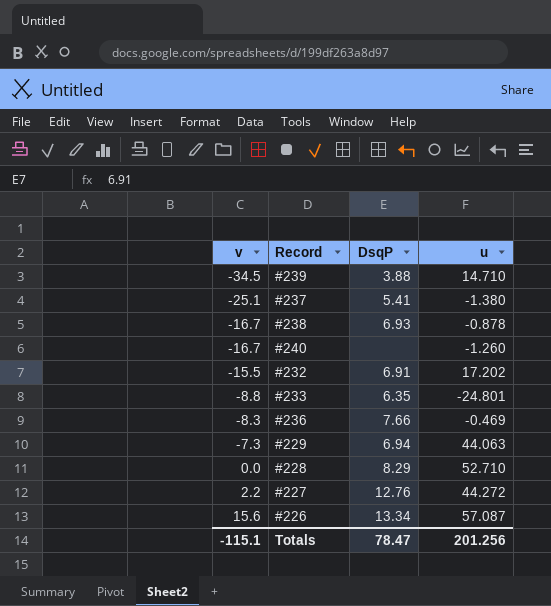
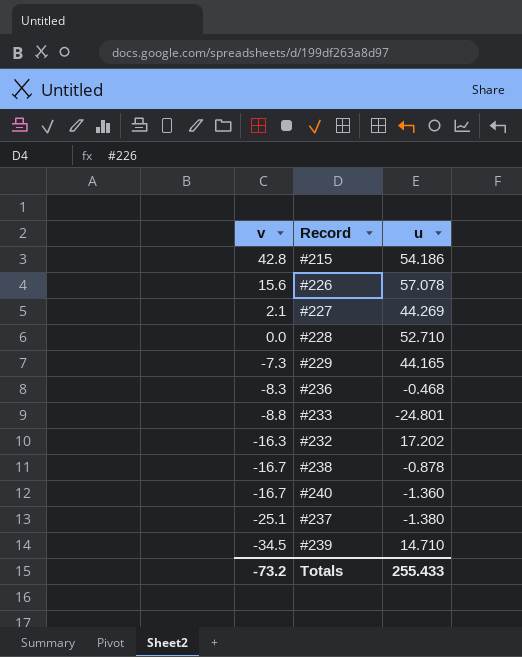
row order: v ascending -> v descending
column DsqP | position: 3 -> none
row #215: none -> 42.8 | 54.186
#226 | u: 57.087 -> 57.078
#227 | v: 2.2 -> 2.1
#227 | u: 44.272 -> 44.269
#229 | u: 44.063 -> 44.165
#236 | u: -0.469 -> -0.468
#232 | v: -15.5 -> -16.3
#240 | u: -1.260 -> -1.360
Totals | v: -115.1 -> -73.2
Totals | u: 201.256 -> 255.433

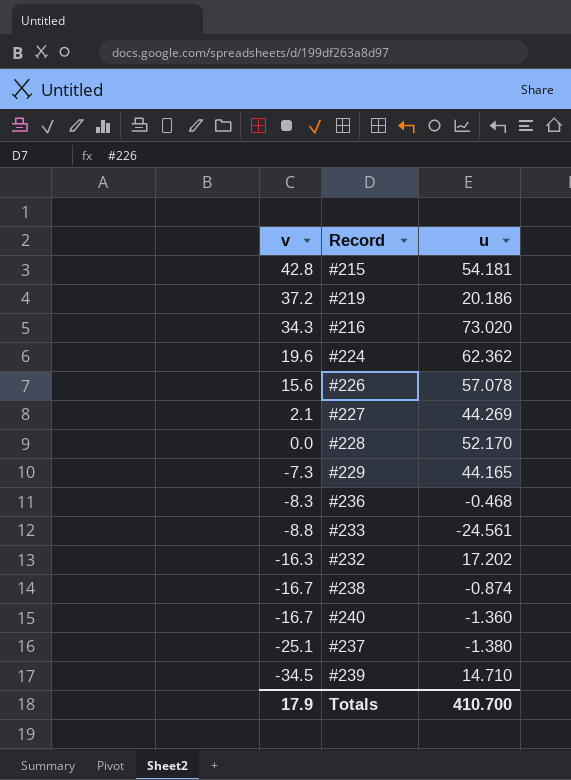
#215 | u: 54.186 -> 54.181
row #219: none -> 37.2 | 20.186
row #216: none -> 34.3 | 73.020
row #224: none -> 19.6 | 62.362
#228 | u: 52.710 -> 52.170
#233 | u: -24.801 -> -24.561
#238 | u: -0.878 -> -0.874
Totals | v: -73.2 -> 17.9
Totals | u: 255.433 -> 410.700

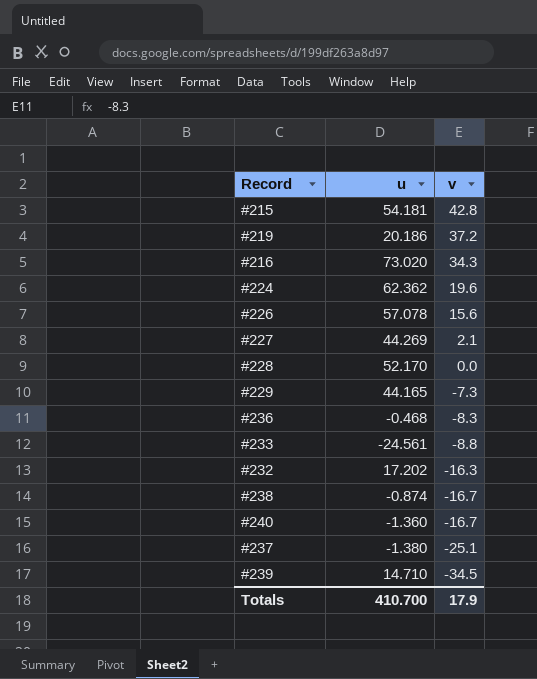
column v | position: 1 -> 3

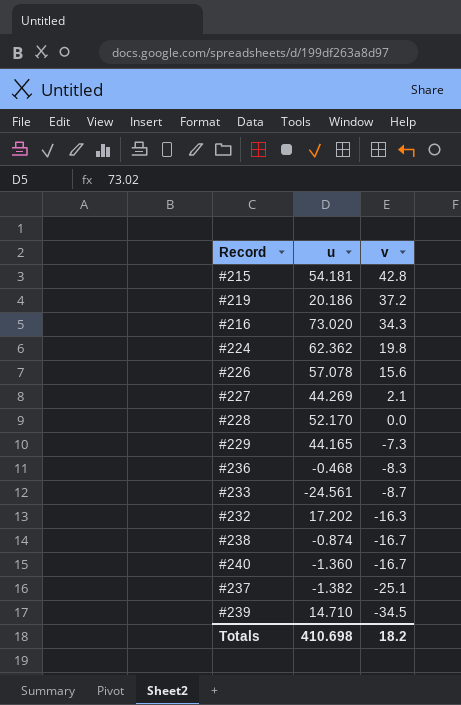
#224 | v: 19.6 -> 19.8
#233 | v: -8.8 -> -8.7
#237 | u: -1.380 -> -1.382
Totals | u: 410.700 -> 410.698
Totals | v: 17.9 -> 18.2

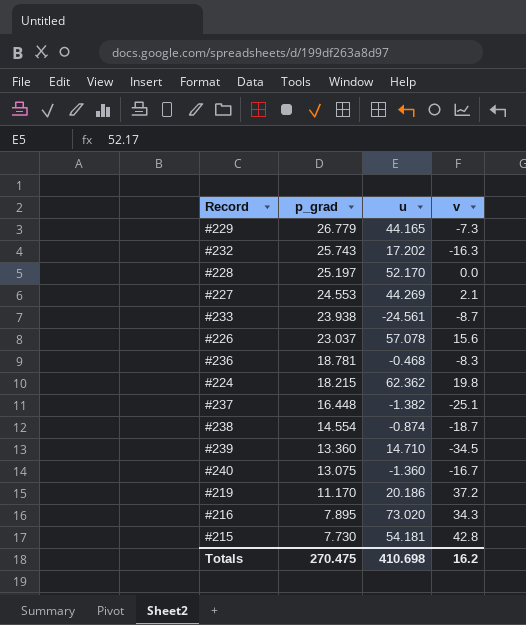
row order: v descending -> p_grad descending
column p_grad | position: none -> 2
#238 | v: -16.7 -> -18.7
Totals | v: 18.2 -> 16.2

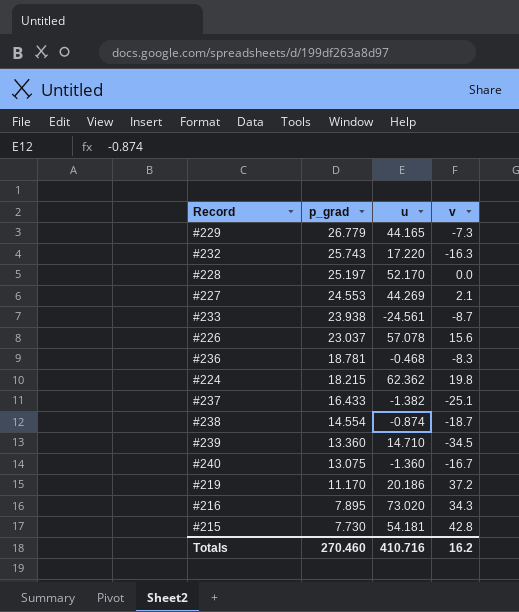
#232 | u: 17.202 -> 17.220
#237 | p_grad: 16.448 -> 16.433
Totals | p_grad: 270.475 -> 270.460
Totals | u: 410.698 -> 410.716

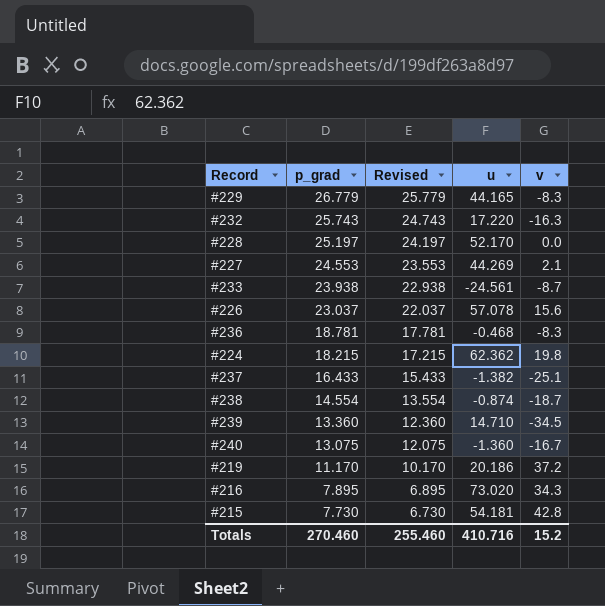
column Revised | formula: none -> [p_grad] - 1
#229 | v: -7.3 -> -8.3
Totals | v: 16.2 -> 15.2

